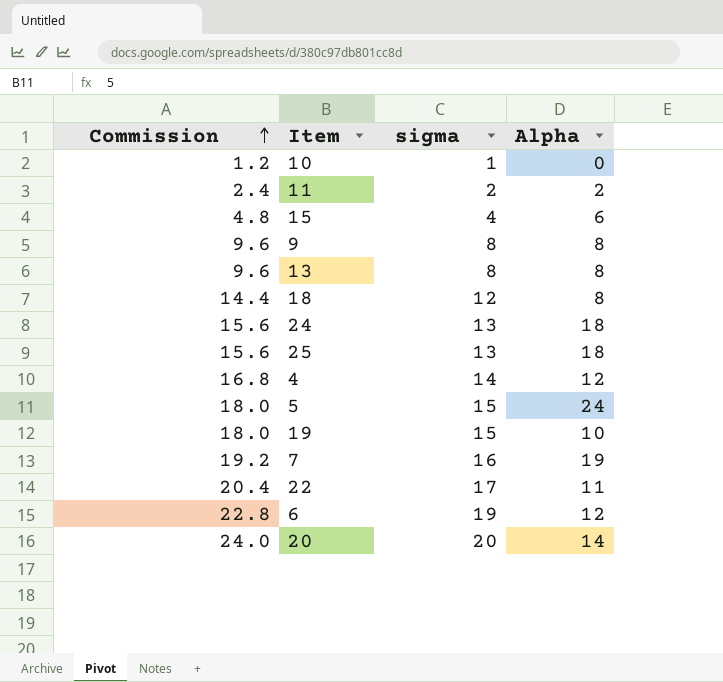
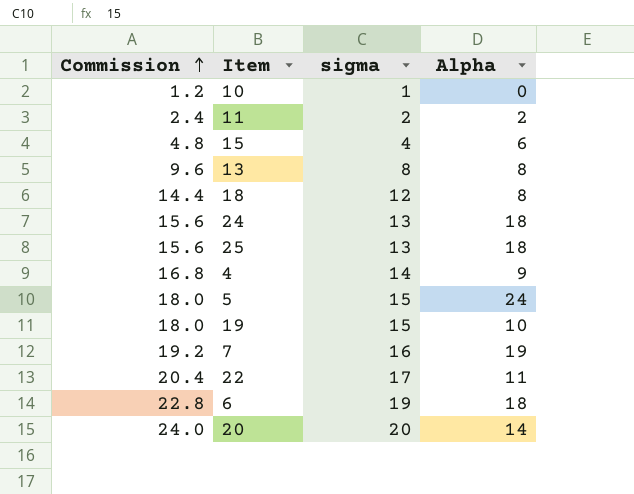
row 9: 9.6 | 8 | 8 -> none
4 | Alpha: 12 -> 9
6 | Alpha: 12 -> 18

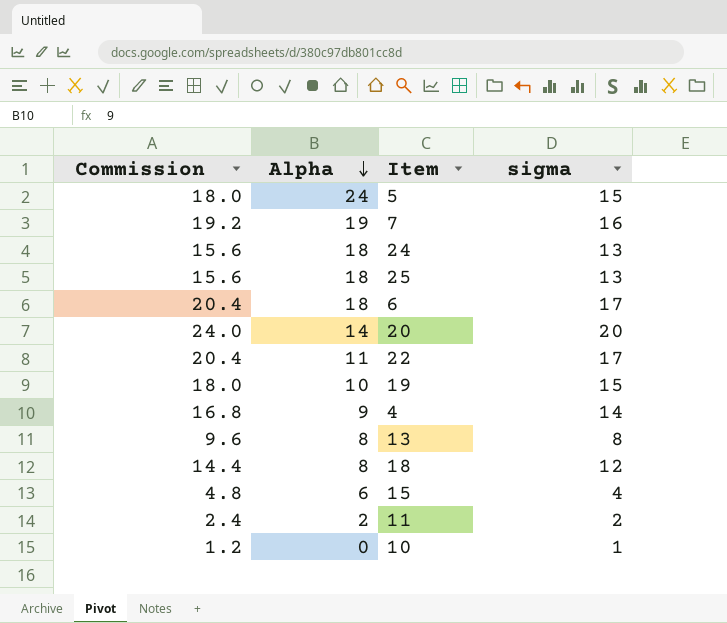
row order: Commission ascending -> Alpha descending
column Alpha | position: 4 -> 2
6 | Commission: 22.8 -> 20.4
6 | sigma: 19 -> 17

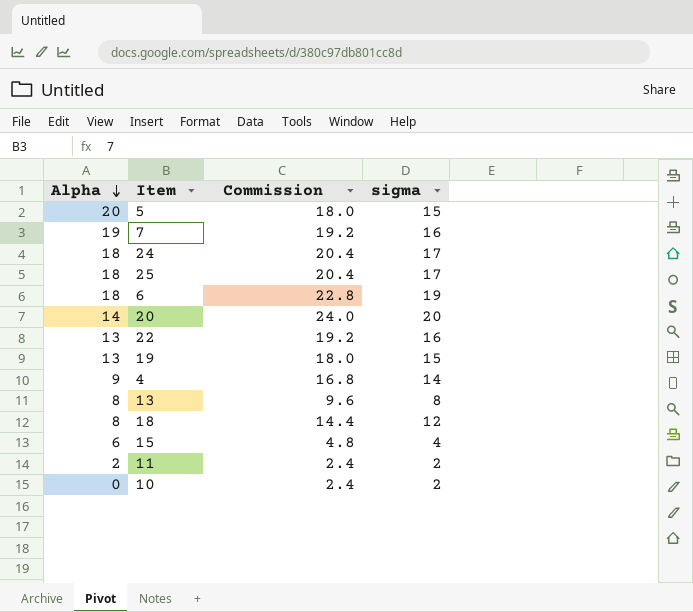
column Commission | position: 1 -> 3
5 | Alpha: 24 -> 20
24 | Commission: 15.6 -> 20.4
24 | sigma: 13 -> 17
25 | Commission: 15.6 -> 20.4
25 | sigma: 13 -> 17
6 | Commission: 20.4 -> 22.8
6 | sigma: 17 -> 19
22 | Alpha: 11 -> 13
22 | Commission: 20.4 -> 19.2
22 | sigma: 17 -> 16
19 | Alpha: 10 -> 13
10 | Commission: 1.2 -> 2.4
10 | sigma: 1 -> 2

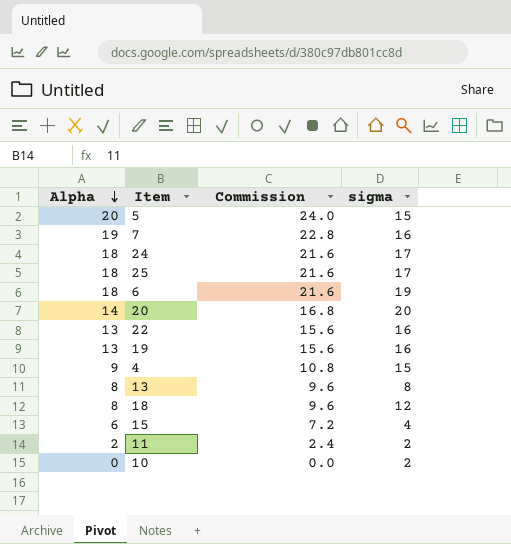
column Commission | formula: [sigma] * 1.2 -> [Alpha] * 1.2
19 | sigma: 15 -> 16
4 | sigma: 14 -> 15

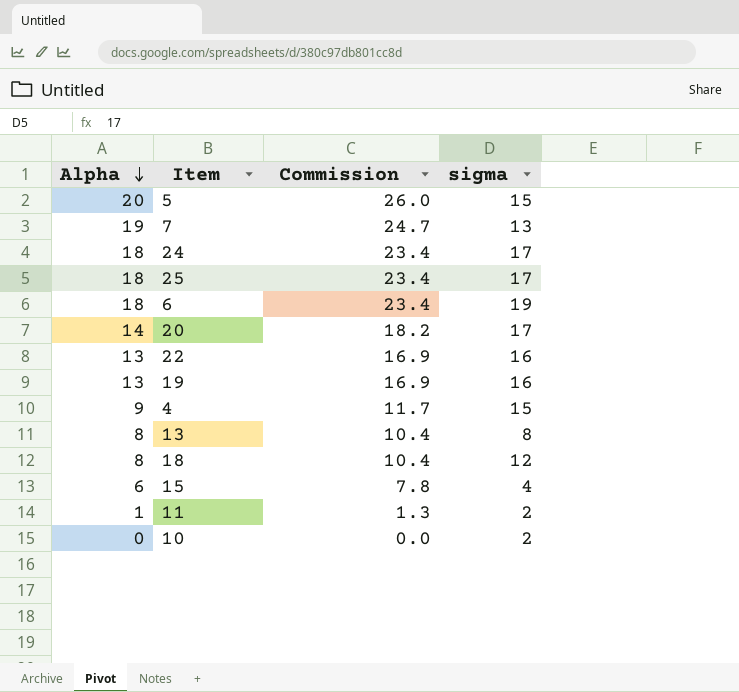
column Commission | formula: [Alpha] * 1.2 -> [Alpha] * 1.3
7 | sigma: 16 -> 13
20 | sigma: 20 -> 17
11 | Alpha: 2 -> 1

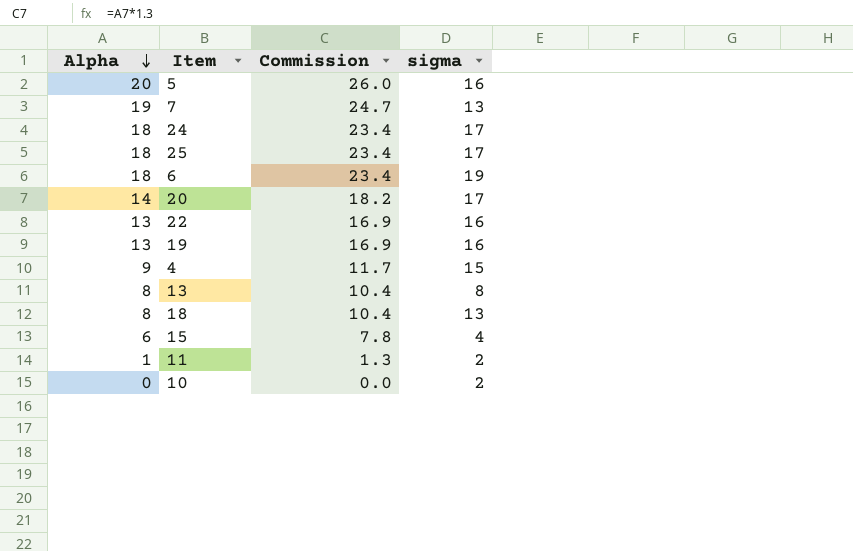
5 | sigma: 15 -> 16
18 | sigma: 12 -> 13

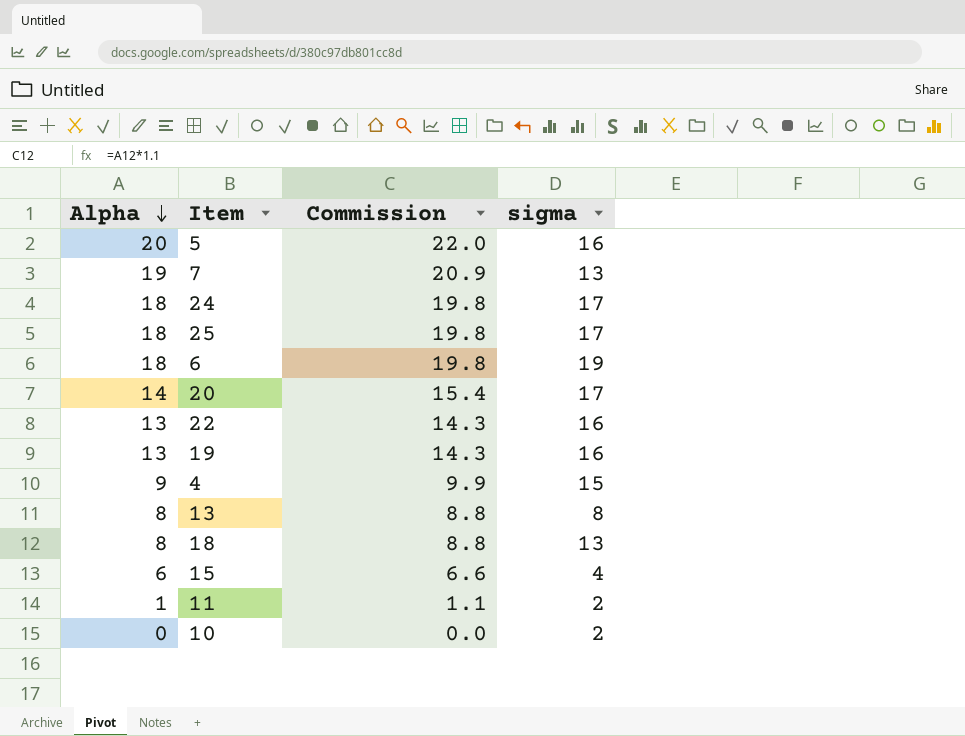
column Commission | formula: [Alpha] * 1.3 -> [Alpha] * 1.1

